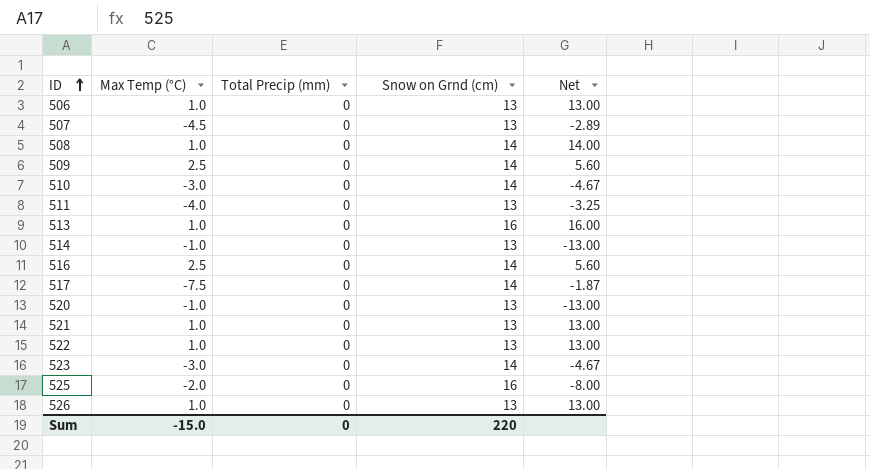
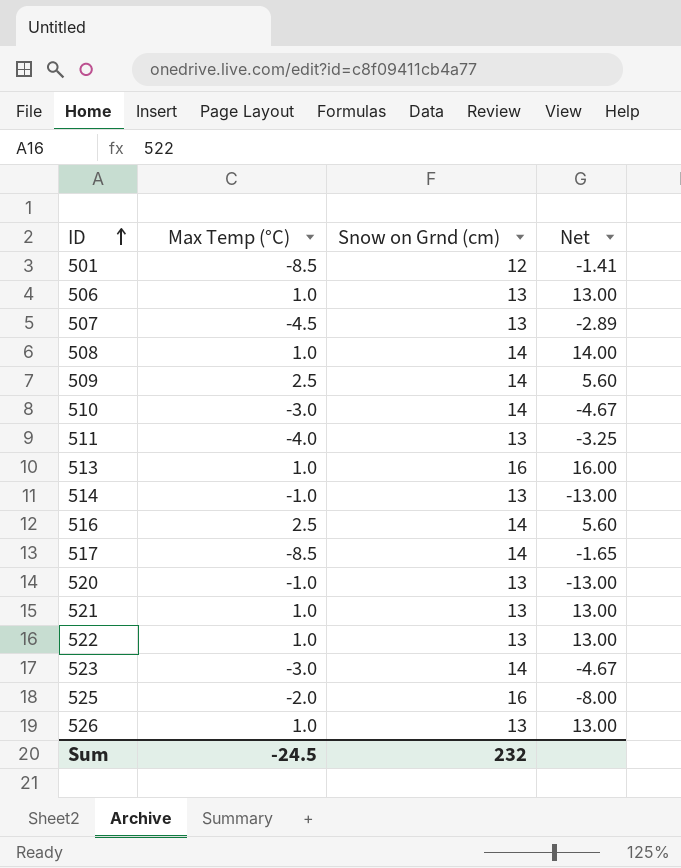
column Total Precip (mm) | position: 3 -> none
row 501: none -> -8.5 | 12 | -1.41
517 | Max Temp (°C): -7.5 -> -8.5
517 | Net: -1.87 -> -1.65
Sum | Max Temp (°C): -15.0 -> -24.5
Sum | Snow on Grnd (cm): 220 -> 232

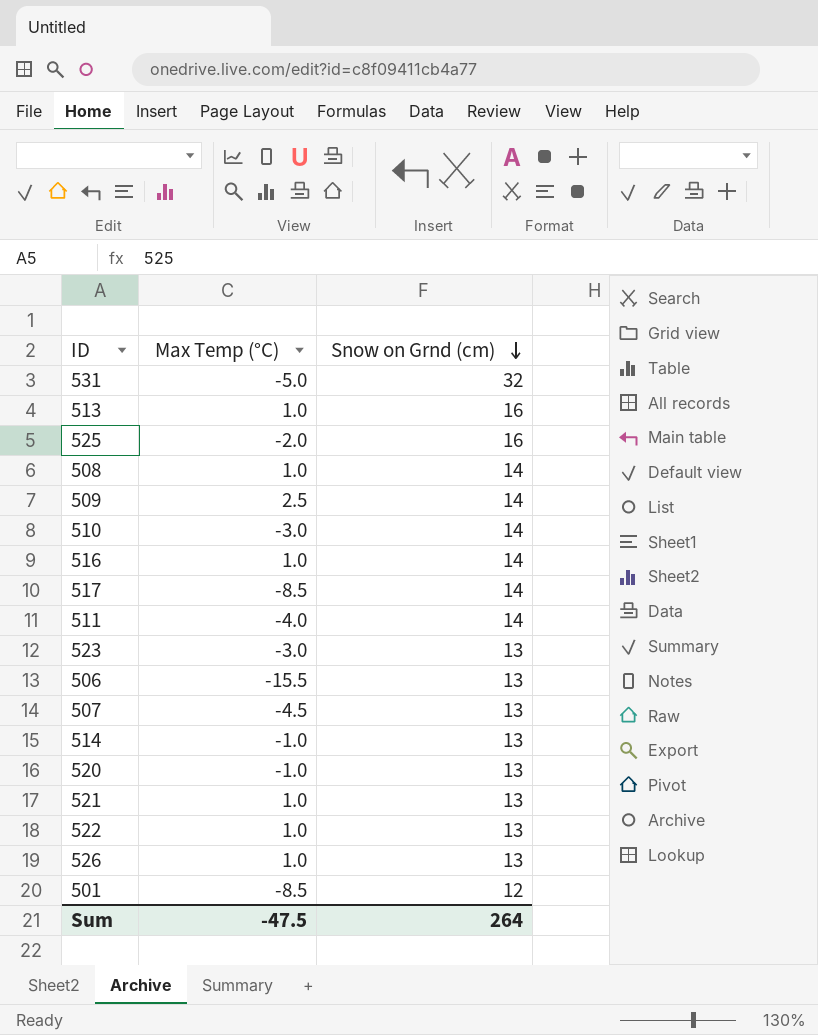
row order: ID ascending -> Snow on Grnd (cm) descending
column Net | formula: [Snow on Grnd (cm)] / [Max Temp (°C)] -> none
row 531: none -> -5.0 | 32
516 | Max Temp (°C): 2.5 -> 1.0
511 | Snow on Grnd (cm): 13 -> 14
523 | Snow on Grnd (cm): 14 -> 13
506 | Max Temp (°C): 1.0 -> -15.5
Sum | Max Temp (°C): -24.5 -> -47.5
Sum | Snow on Grnd (cm): 232 -> 264

